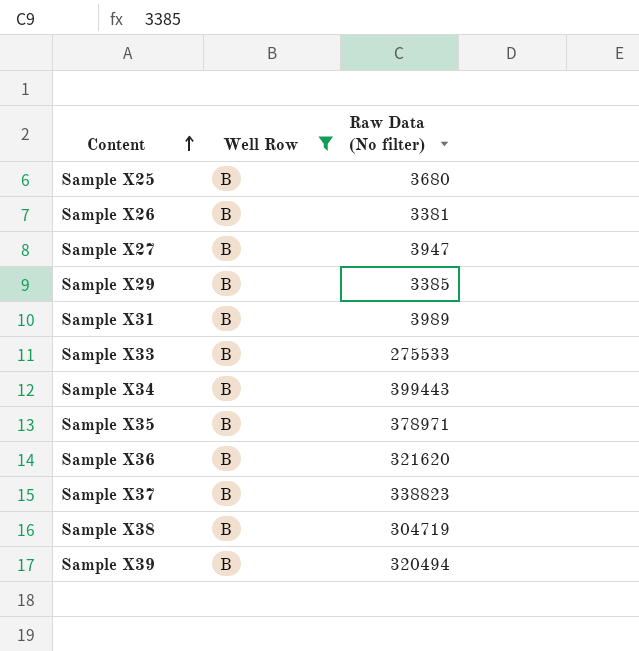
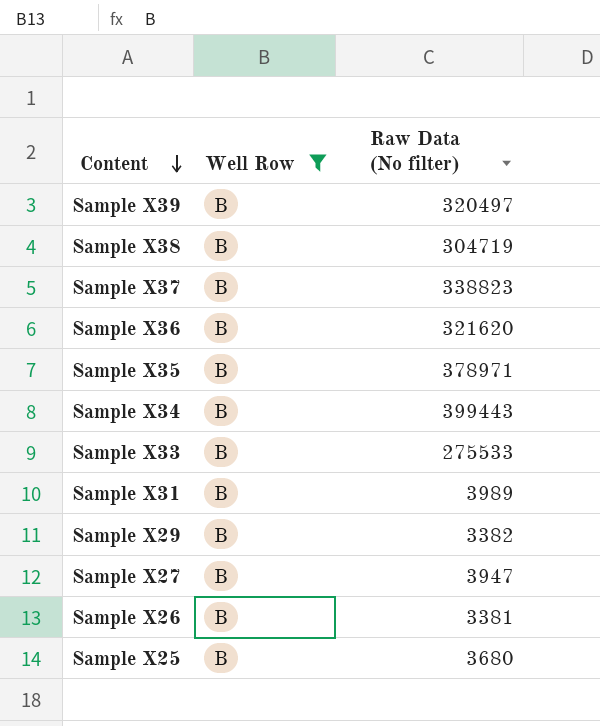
row order: Content ascending -> Content descending
Sample X39 | Raw Data (No filter): 320494 -> 320497
Sample X29 | Raw Data (No filter): 3385 -> 3382

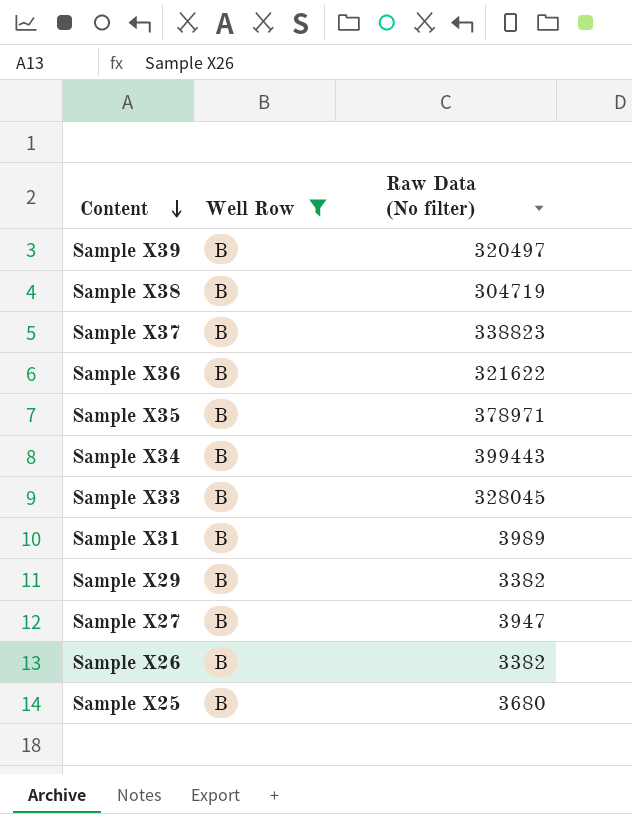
Sample X36 | Raw Data (No filter): 321620 -> 321622
Sample X33 | Raw Data (No filter): 275533 -> 328045
Sample X26 | Raw Data (No filter): 3381 -> 3382

